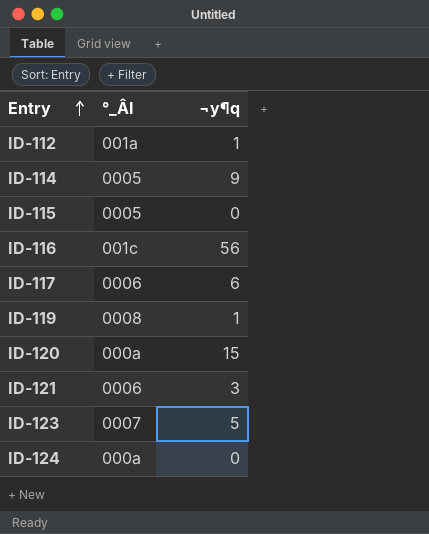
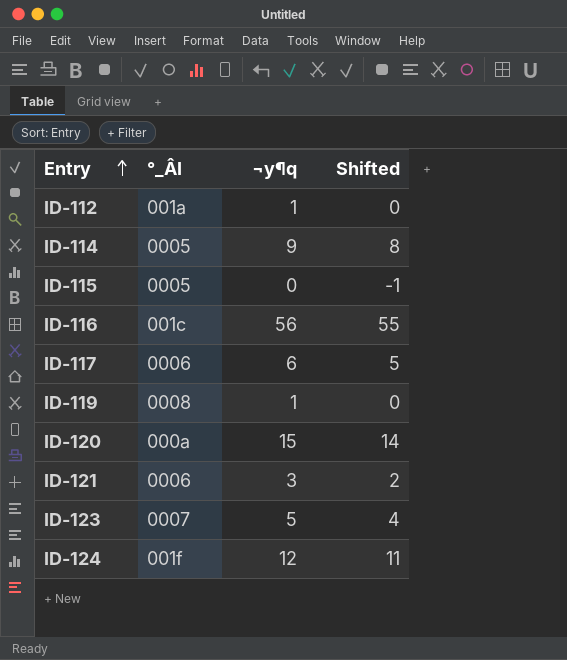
column Shifted | formula: none -> [¬y¶q] - 1
ID-124 | °_ÂI: 000a -> 001f
ID-124 | ¬y¶q: 0 -> 12

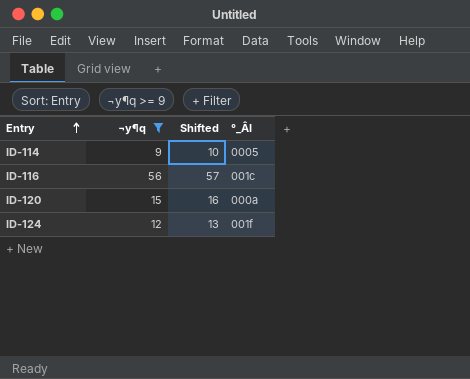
filter: none -> ¬y¶q >= 9
column Shifted | formula: [¬y¶q] - 1 -> [¬y¶q] + 1
column °_ÂI | position: 2 -> 4

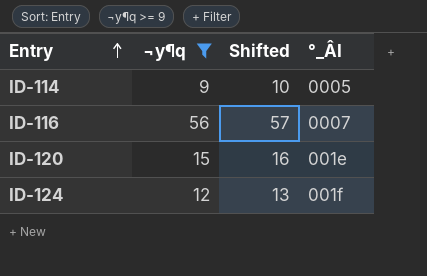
ID-116 | °_ÂI: 001c -> 0007
ID-120 | °_ÂI: 000a -> 001e

